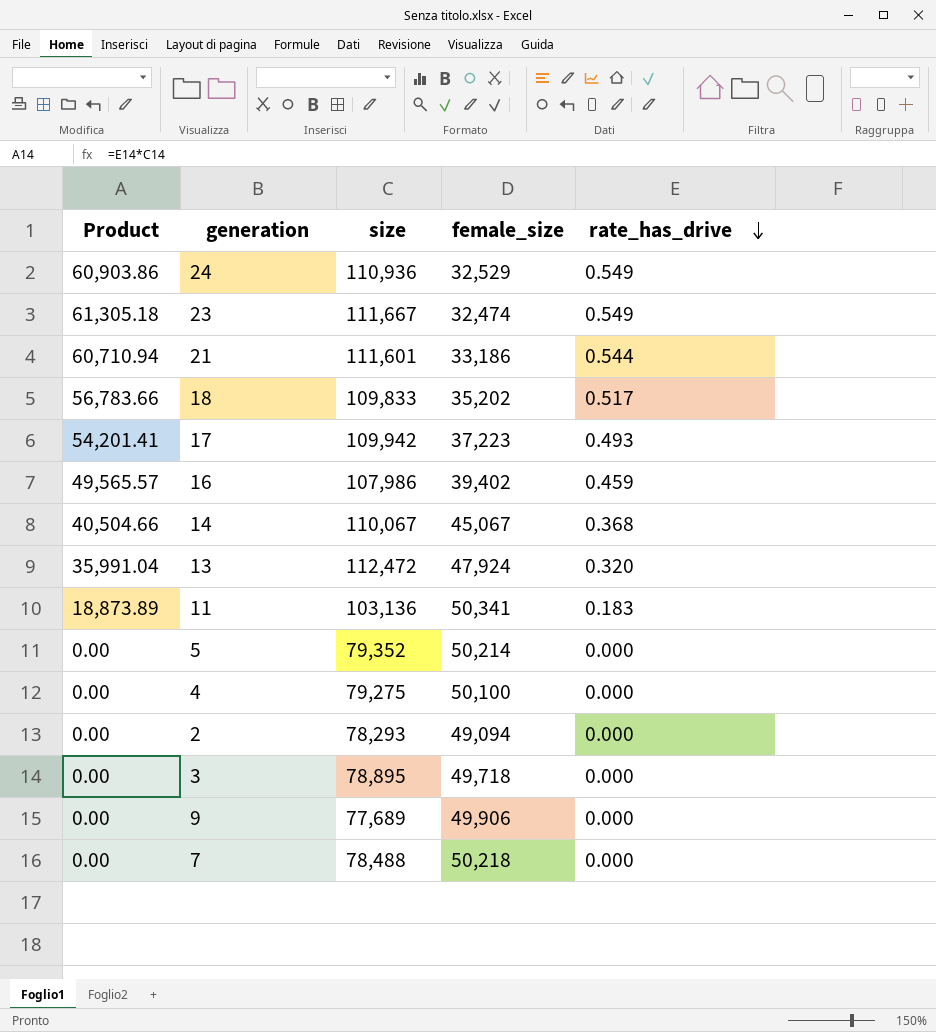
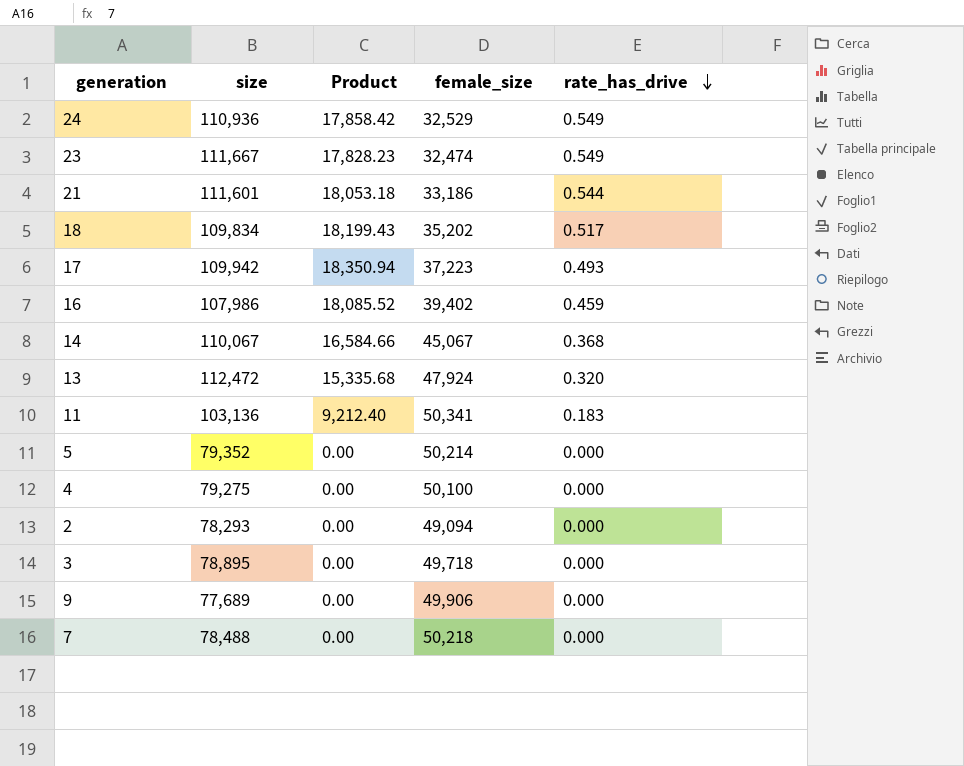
column Product | formula: [size] * [rate_has_drive] -> [female_size] * [rate_has_drive]
column Product | position: 1 -> 3
18 | size: 109,833 -> 109,834

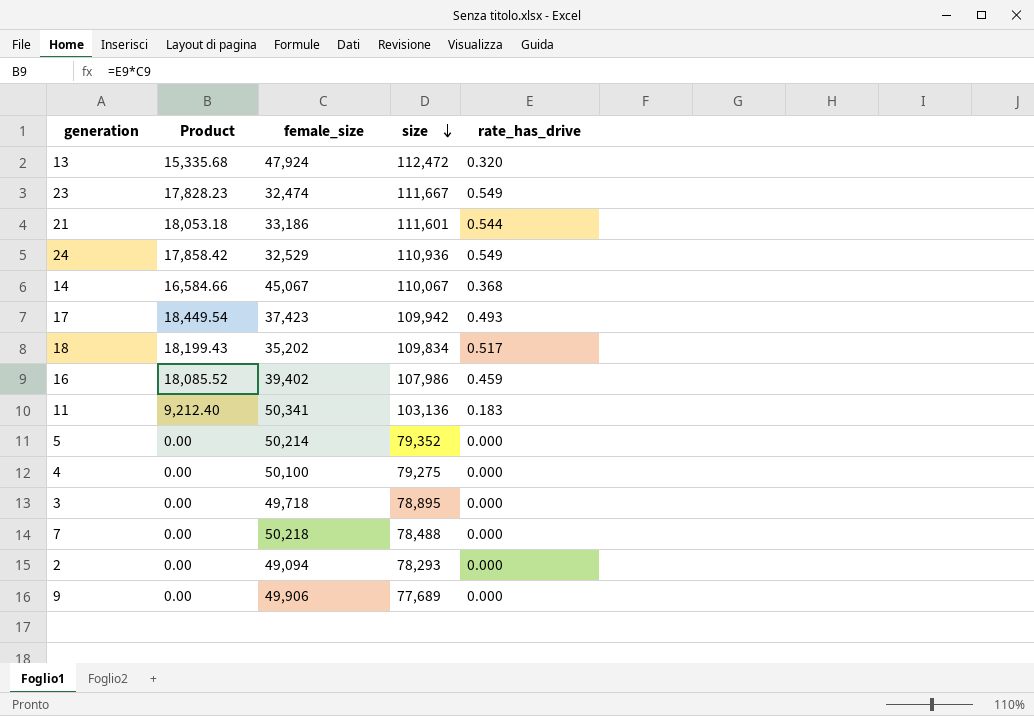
row order: rate_has_drive descending -> size descending
column size | position: 2 -> 4
17 | Product: 18,350.94 -> 18,449.54
17 | female_size: 37,223 -> 37,423

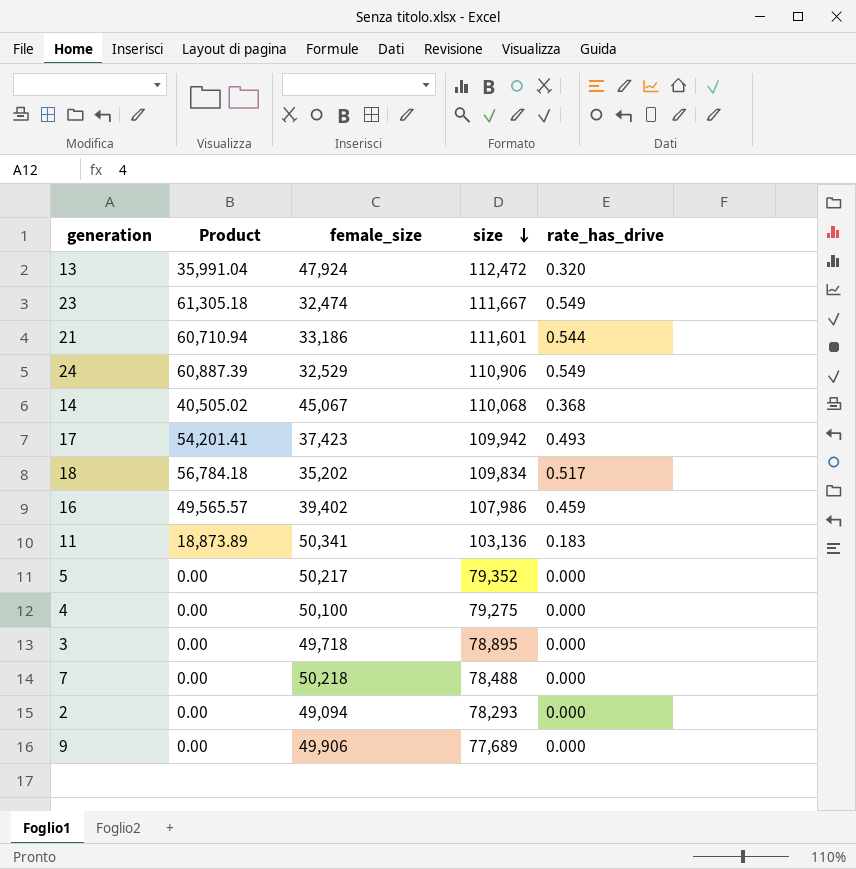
column Product | formula: [female_size] * [rate_has_drive] -> [size] * [rate_has_drive]
24 | size: 110,936 -> 110,906
14 | size: 110,067 -> 110,068
5 | female_size: 50,214 -> 50,217

